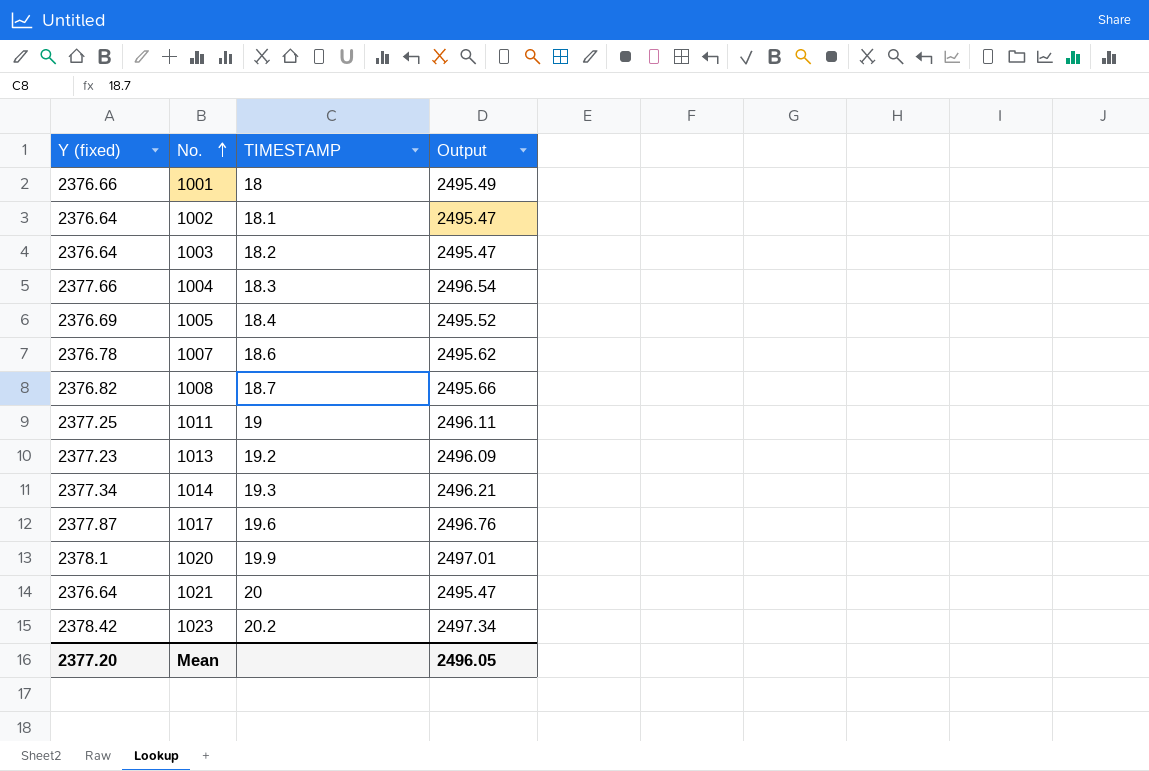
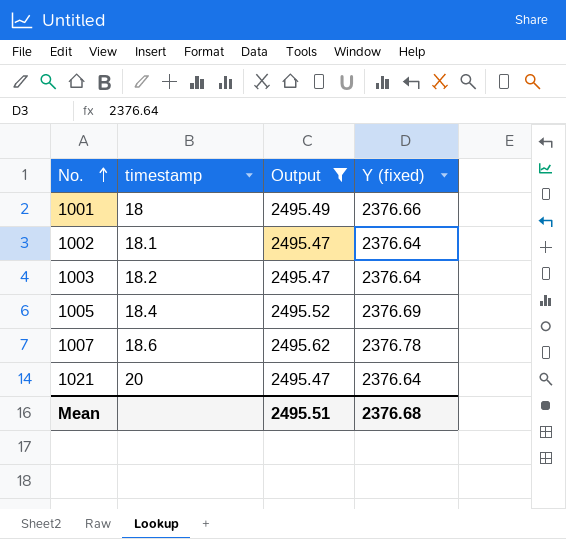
filter: none -> Output <= 2495.62
column name: TIMESTAMP -> timestamp
column Y (fixed) | position: 1 -> 4
Mean | Output: 2496.05 -> 2495.51
Mean | Y (fixed): 2377.20 -> 2376.68

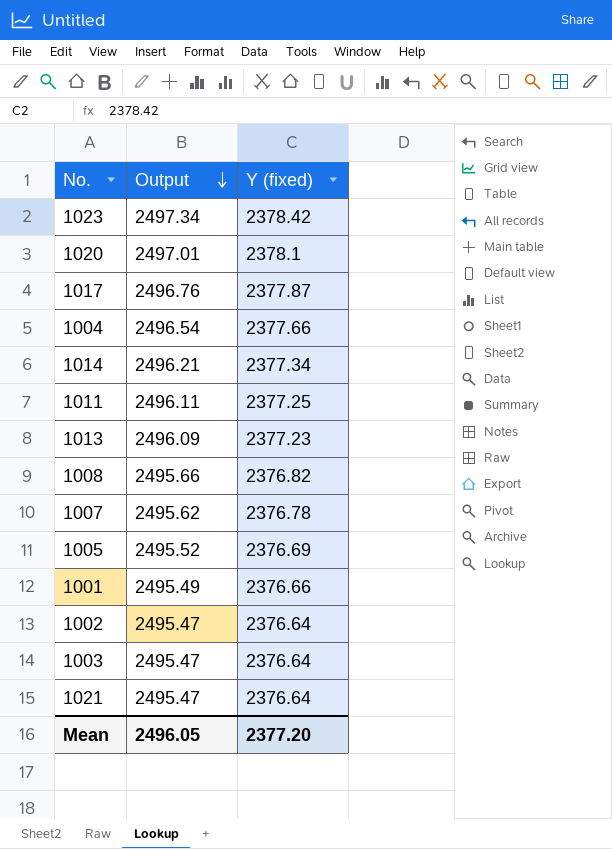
filter: Output <= 2495.62 -> none
row order: No. ascending -> Output descending
column timestamp | position: 2 -> none
Mean | Output: 2495.51 -> 2496.05
Mean | Y (fixed): 2376.68 -> 2377.20

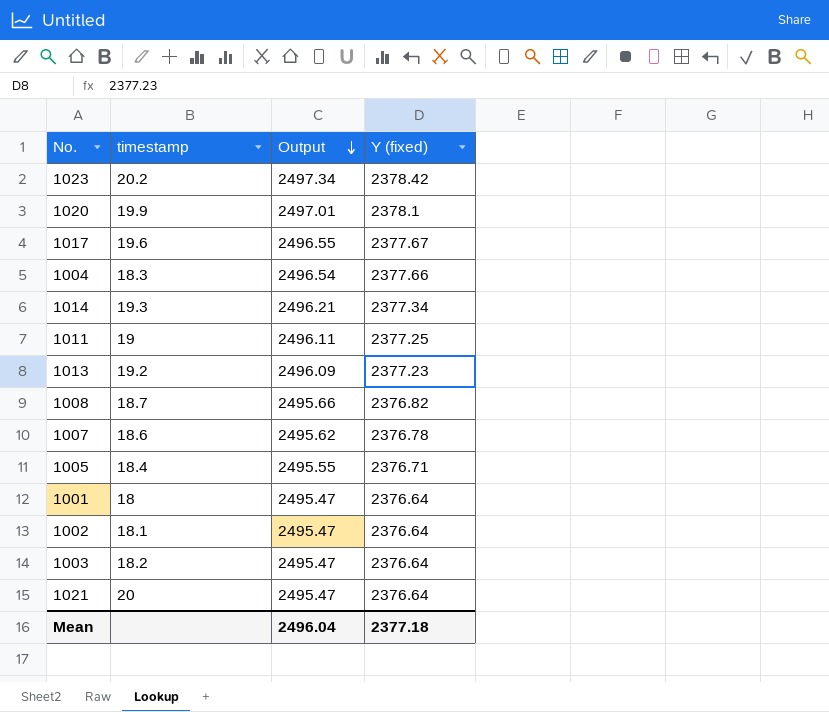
column timestamp | position: none -> 2
1017 | Output: 2496.76 -> 2496.55
1017 | Y (fixed): 2377.87 -> 2377.67
1005 | Output: 2495.52 -> 2495.55
1005 | Y (fixed): 2376.69 -> 2376.71
1001 | Output: 2495.49 -> 2495.47
1001 | Y (fixed): 2376.66 -> 2376.64
Mean | Output: 2496.05 -> 2496.04
Mean | Y (fixed): 2377.20 -> 2377.18

